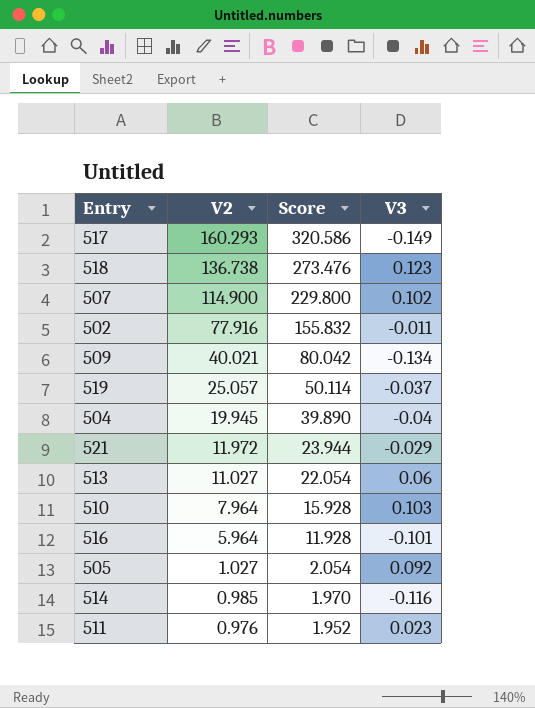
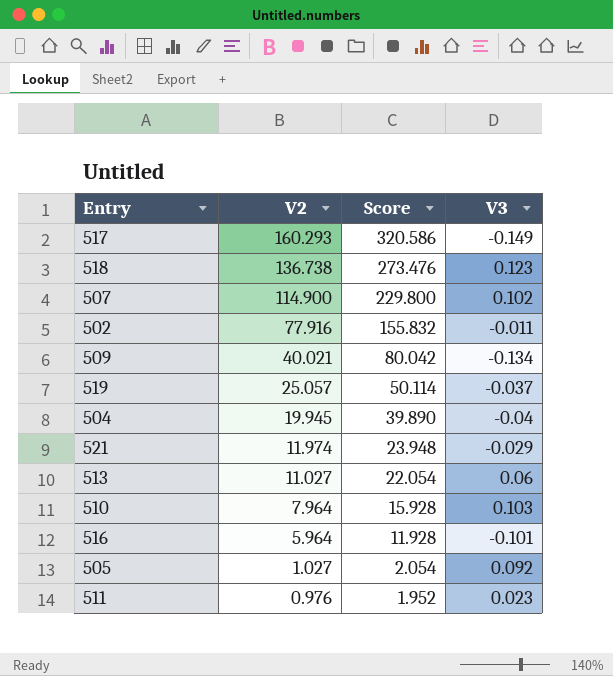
row 514: 0.985 | 1.970 | -0.116 -> none
521 | V2: 11.972 -> 11.974
521 | Score: 23.944 -> 23.948

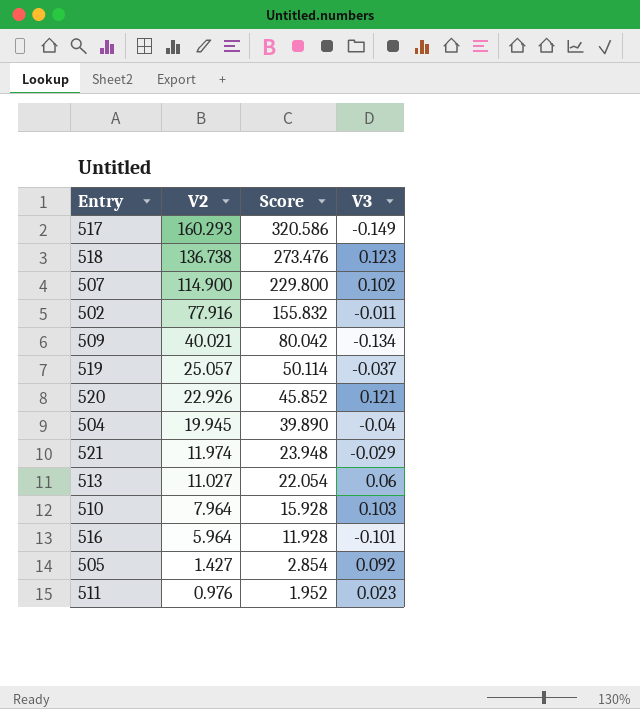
row 520: none -> 22.926 | 45.852 | 0.121
505 | V2: 1.027 -> 1.427
505 | Score: 2.054 -> 2.854

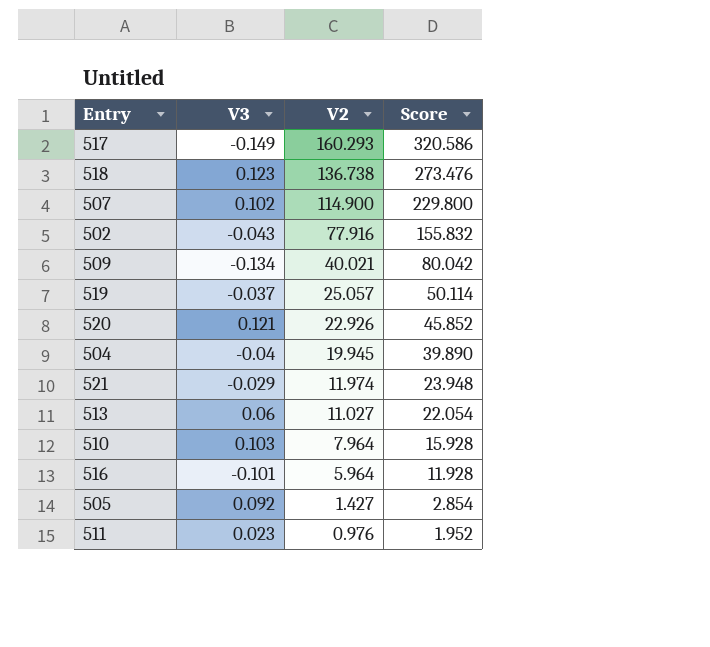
column V3 | position: 4 -> 2
502 | V3: -0.011 -> -0.043

